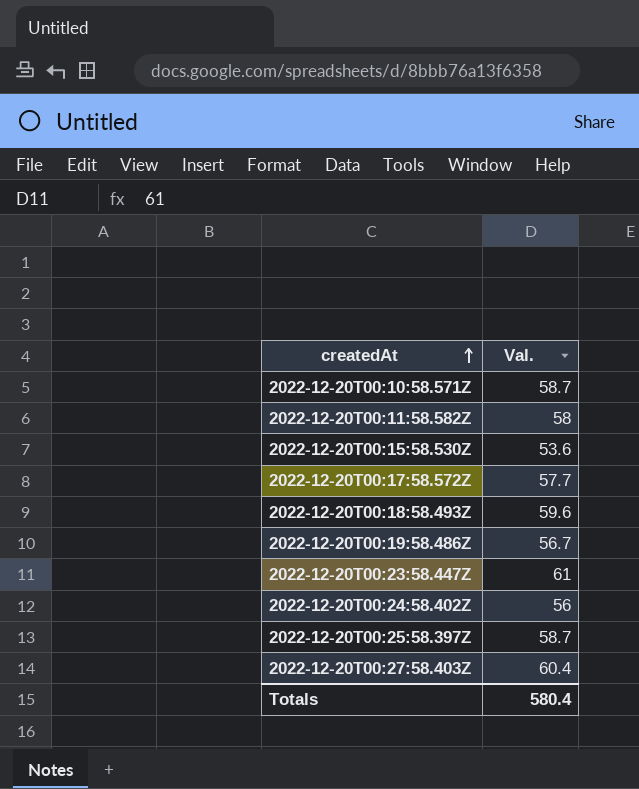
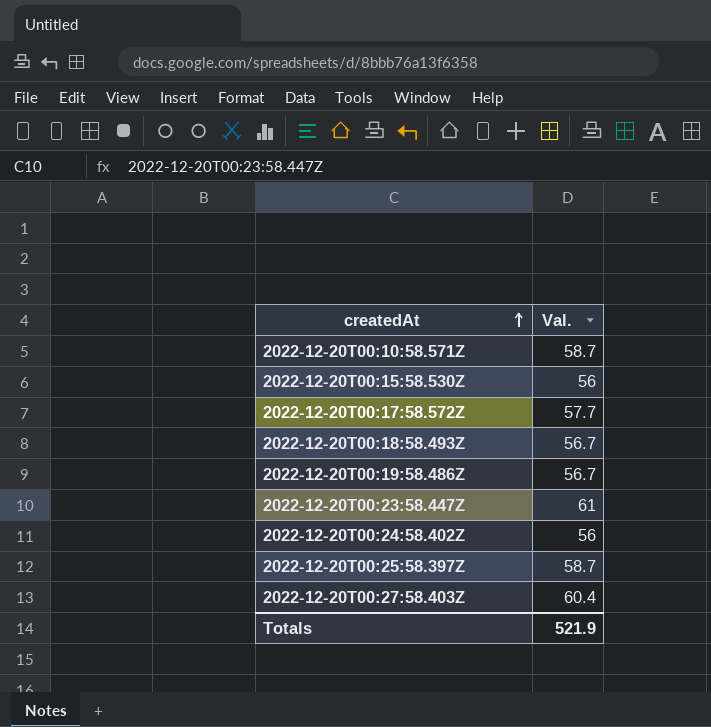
row 2022-12-20T00:11:58.582Z: 58 -> none
2022-12-20T00:15:58.530Z | Val.: 53.6 -> 56
2022-12-20T00:18:58.493Z | Val.: 59.6 -> 56.7
Totals | Val.: 580.4 -> 521.9

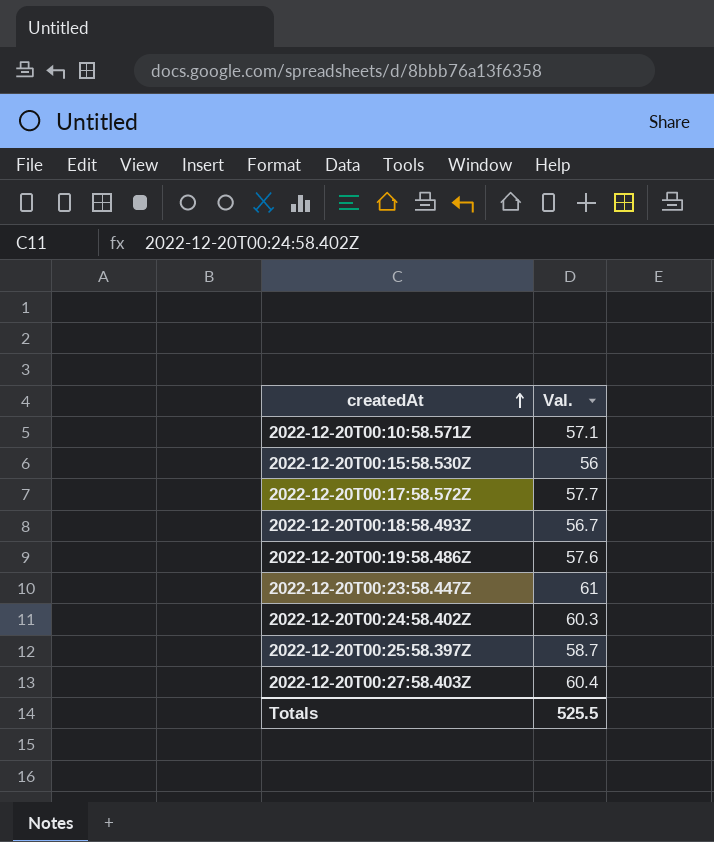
2022-12-20T00:10:58.571Z | Val.: 58.7 -> 57.1
2022-12-20T00:19:58.486Z | Val.: 56.7 -> 57.6
2022-12-20T00:24:58.402Z | Val.: 56 -> 60.3
Totals | Val.: 521.9 -> 525.5

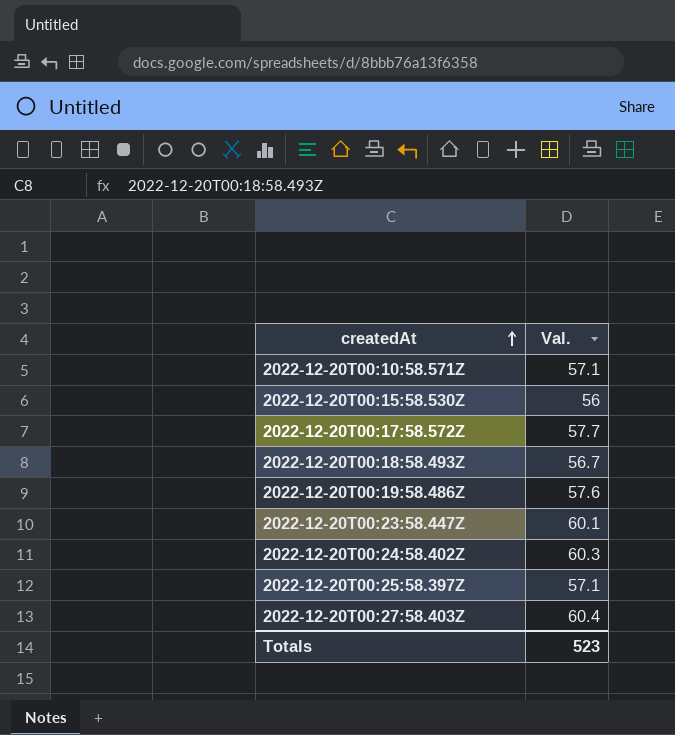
2022-12-20T00:23:58.447Z | Val.: 61 -> 60.1
2022-12-20T00:25:58.397Z | Val.: 58.7 -> 57.1
Totals | Val.: 525.5 -> 523

